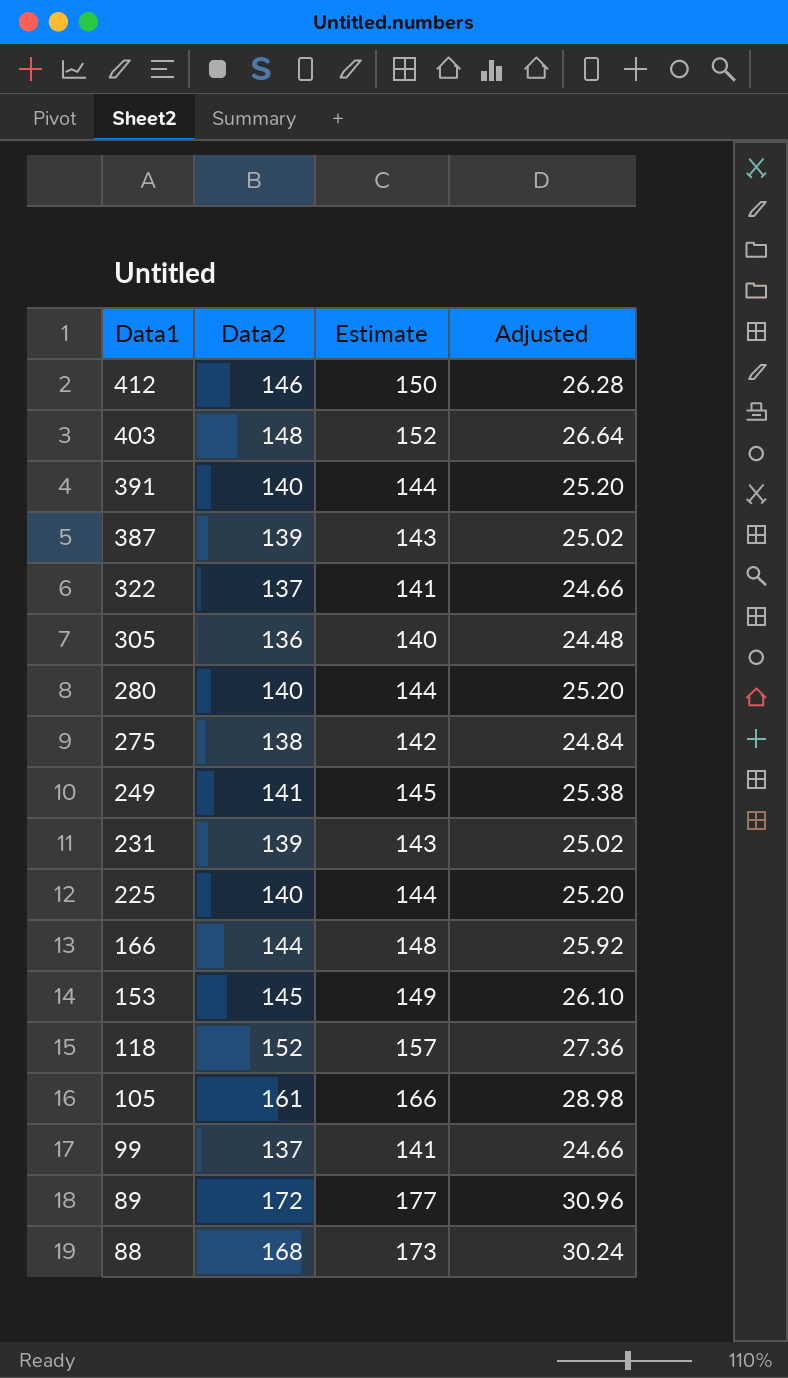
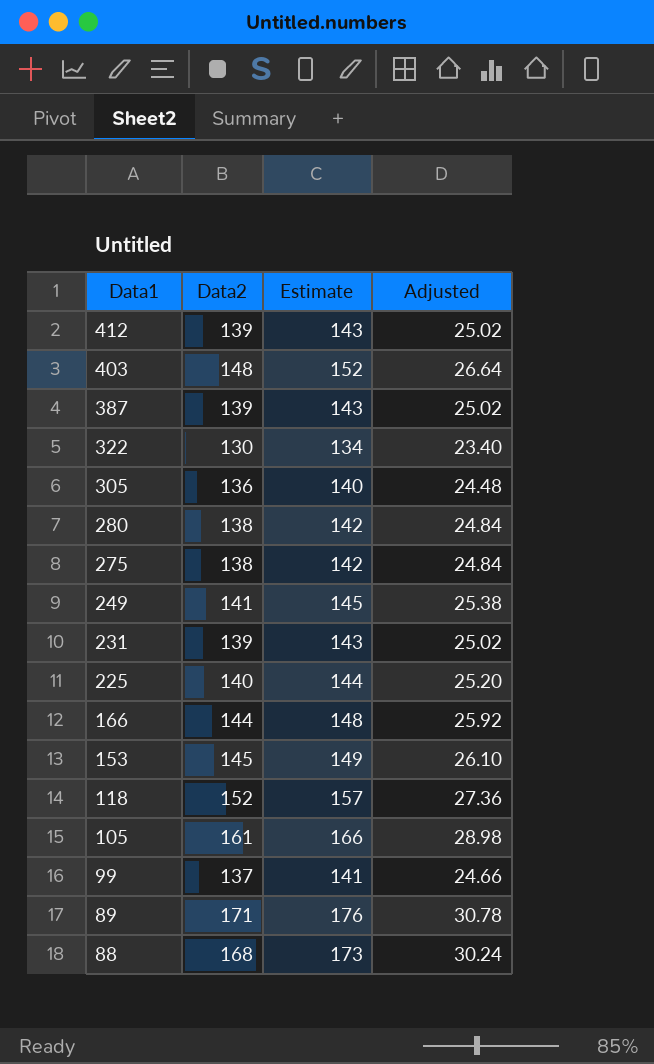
row 391: 140 | 144 | 25.20 -> none
412 | Data2: 146 -> 139
412 | Estimate: 150 -> 143
412 | Adjusted: 26.28 -> 25.02
322 | Data2: 137 -> 130
322 | Estimate: 141 -> 134
322 | Adjusted: 24.66 -> 23.40
280 | Data2: 140 -> 138
280 | Estimate: 144 -> 142
280 | Adjusted: 25.20 -> 24.84
89 | Data2: 172 -> 171
89 | Estimate: 177 -> 176
89 | Adjusted: 30.96 -> 30.78

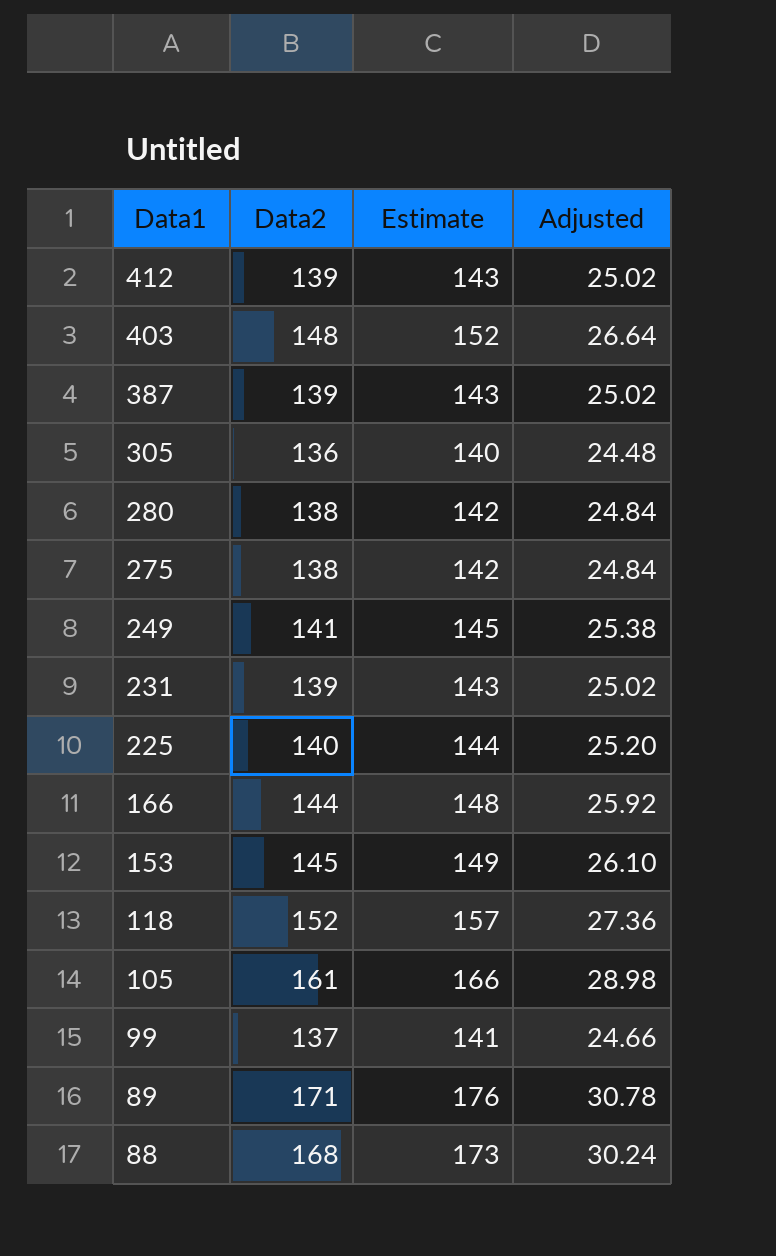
row 322: 130 | 134 | 23.40 -> none

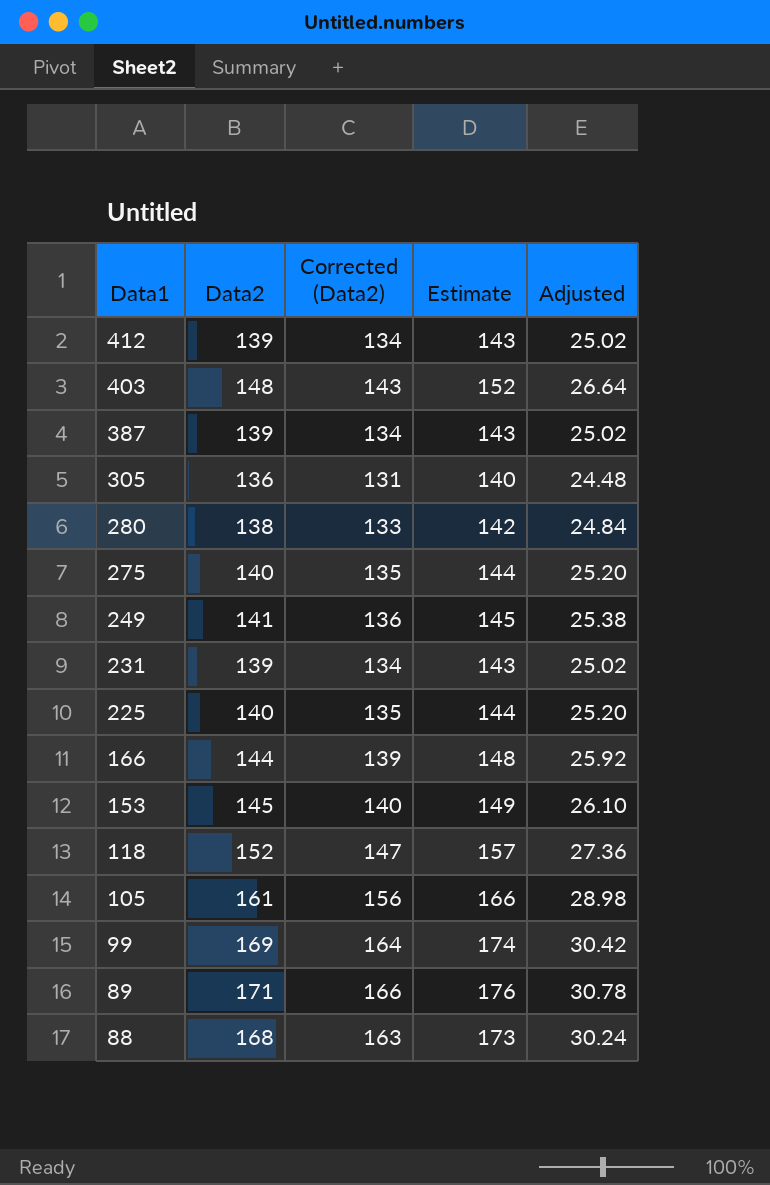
column Corrected (Data2) | formula: none -> [Data2] - 5
275 | Data2: 138 -> 140
275 | Estimate: 142 -> 144
275 | Adjusted: 24.84 -> 25.20
99 | Data2: 137 -> 169
99 | Estimate: 141 -> 174
99 | Adjusted: 24.66 -> 30.42

